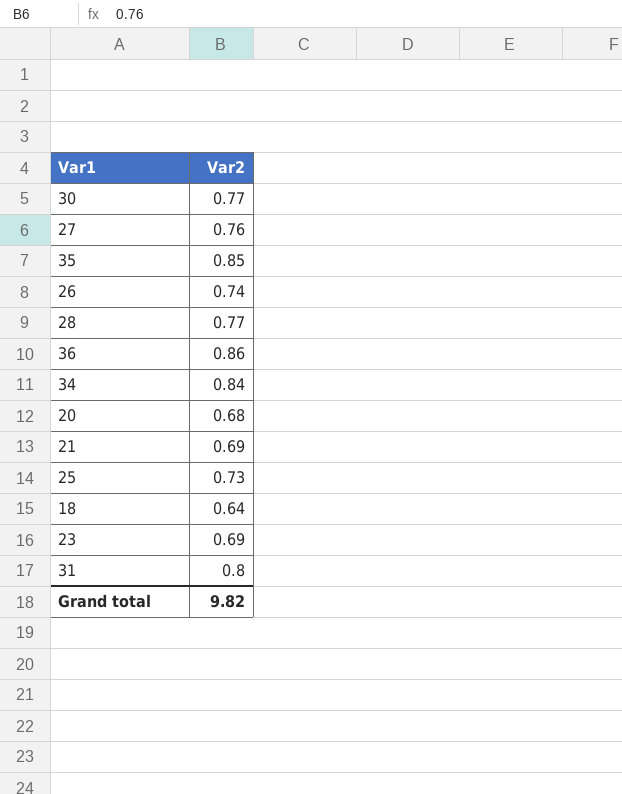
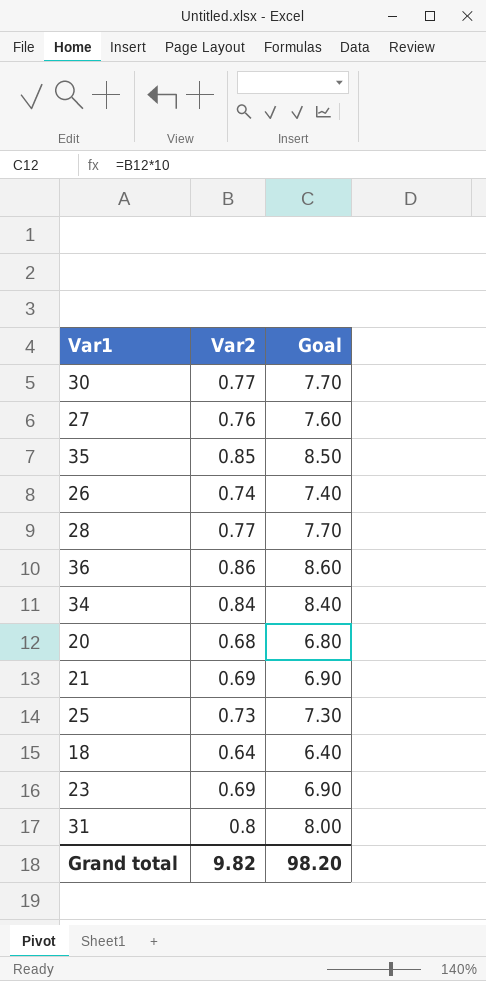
column Goal | formula: none -> [Var2] * 10

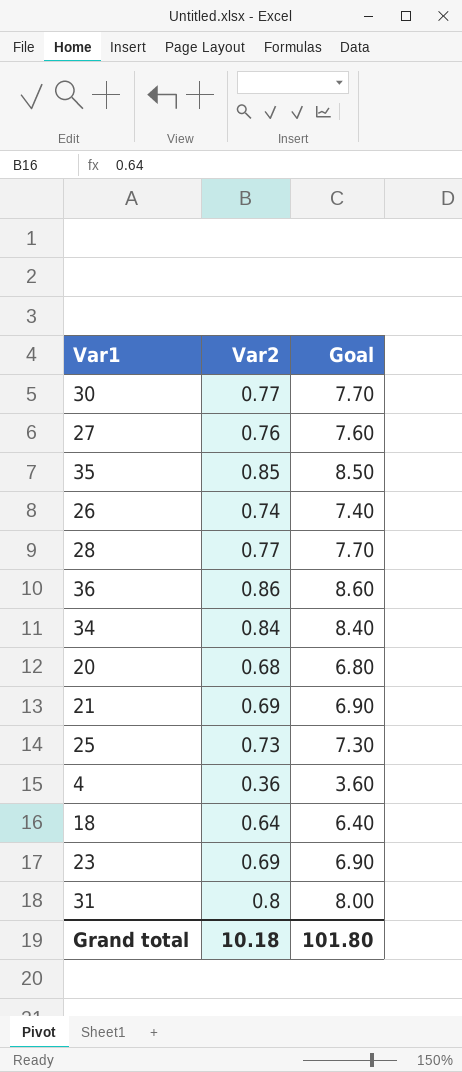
row 4: none -> 0.36 | 3.60
Grand total | Var2: 9.82 -> 10.18
Grand total | Goal: 98.20 -> 101.80

